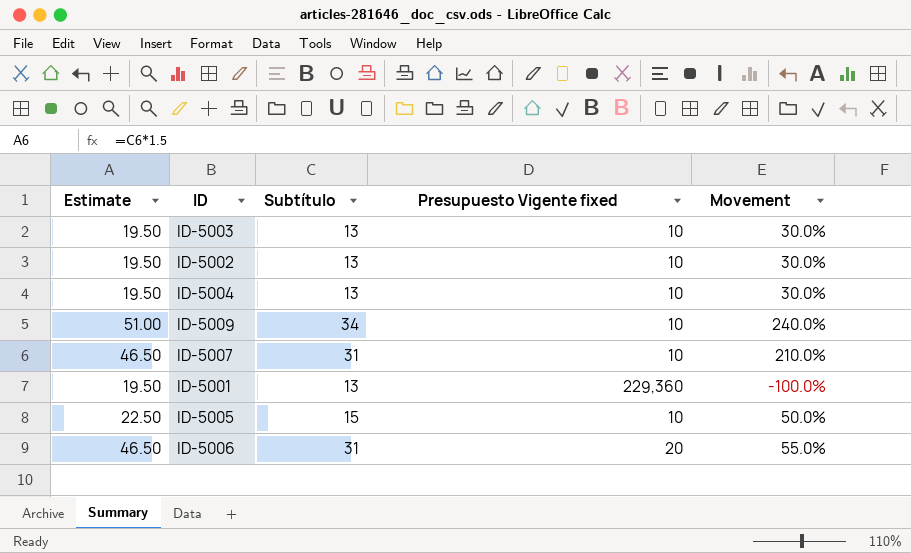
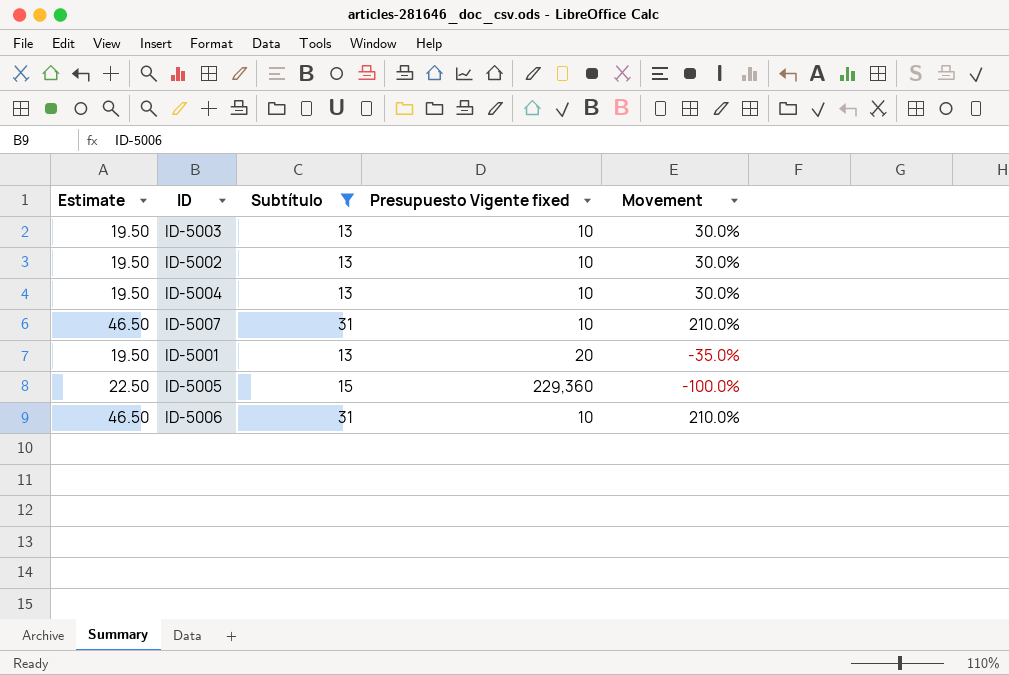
filter: none -> Subtítulo != 34
ID-5001 | Presupuesto Vigente fixed: 229,360 -> 20
ID-5001 | Movement: -100.0% -> -35.0%
ID-5005 | Presupuesto Vigente fixed: 10 -> 229,360
ID-5005 | Movement: 50.0% -> -100.0%
ID-5006 | Presupuesto Vigente fixed: 20 -> 10
ID-5006 | Movement: 55.0% -> 210.0%

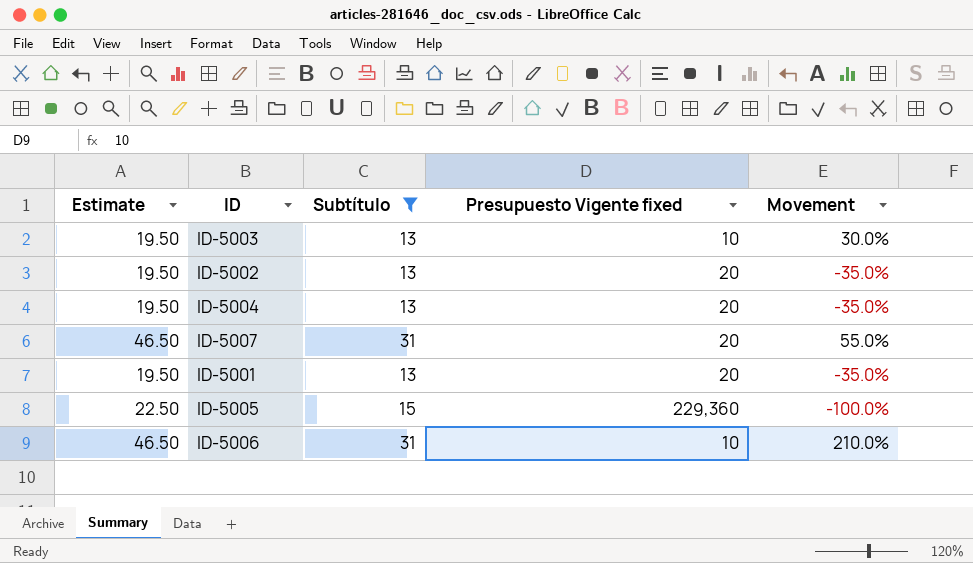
ID-5002 | Presupuesto Vigente fixed: 10 -> 20
ID-5002 | Movement: 30.0% -> -35.0%
ID-5004 | Presupuesto Vigente fixed: 10 -> 20
ID-5004 | Movement: 30.0% -> -35.0%
ID-5007 | Presupuesto Vigente fixed: 10 -> 20
ID-5007 | Movement: 210.0% -> 55.0%

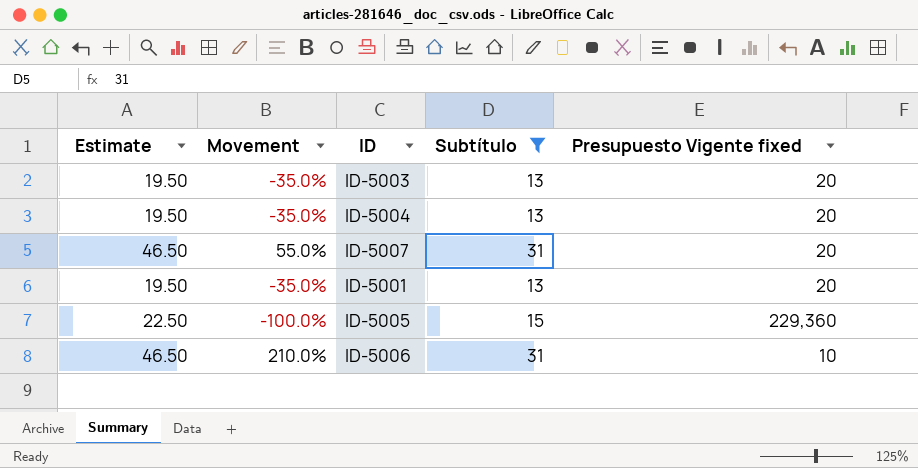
column Movement | position: 5 -> 2
row ID-5002: 19.50 | 13 | 20 | -35.0% -> none
ID-5003 | Movement: 30.0% -> -35.0%
ID-5003 | Presupuesto Vigente fixed: 10 -> 20

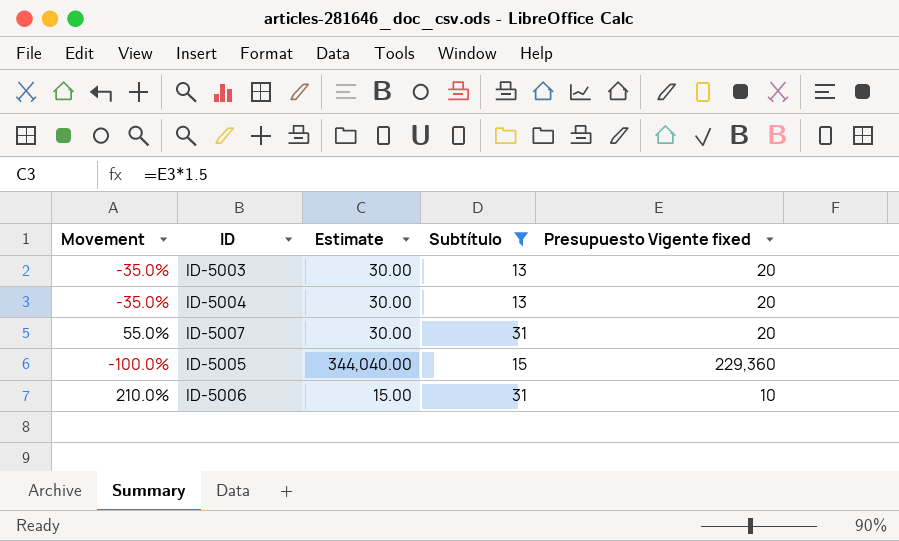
column Estimate | formula: [Subtítulo] * 1.5 -> [Presupuesto Vigente fixed] * 1.5
column Estimate | position: 1 -> 3
row ID-5001: 19.50 | -35.0% | 13 | 20 -> none

